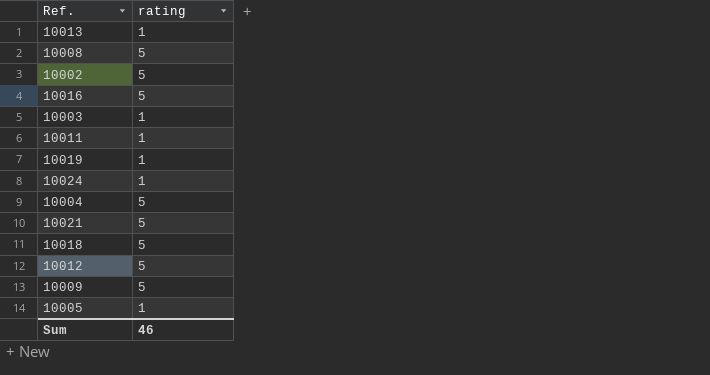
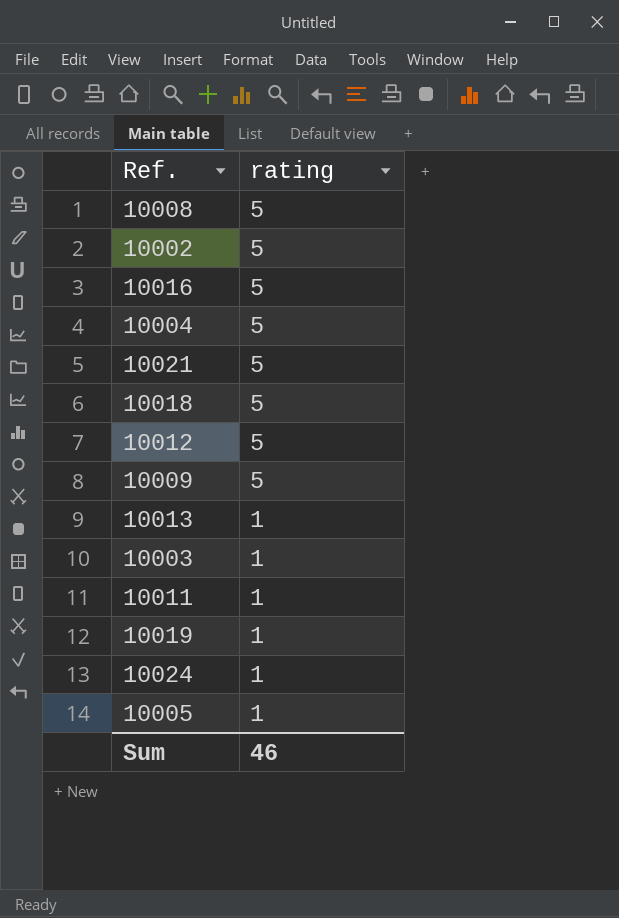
row order: none -> rating descending

